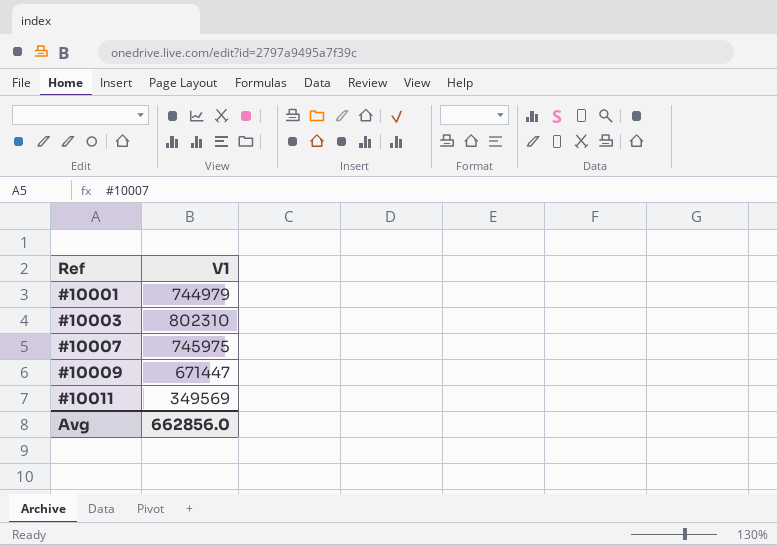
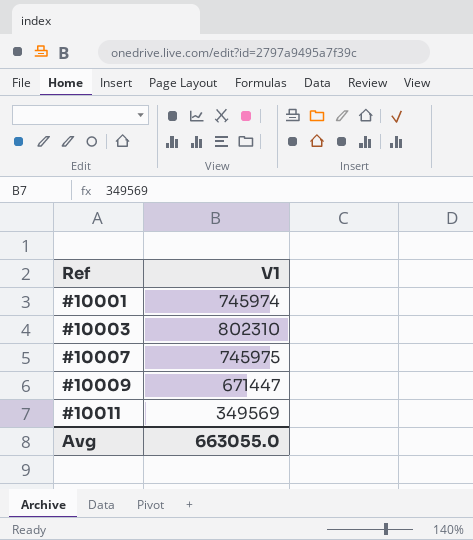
#10001 | V1: 744979 -> 745974
Avg | V1: 662856.0 -> 663055.0

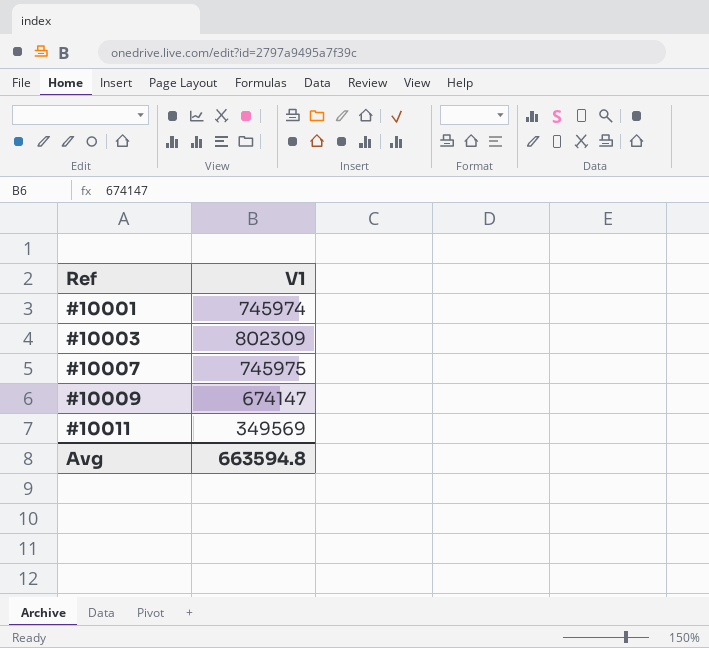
#10003 | V1: 802310 -> 802309
#10009 | V1: 671447 -> 674147
Avg | V1: 663055.0 -> 663594.8

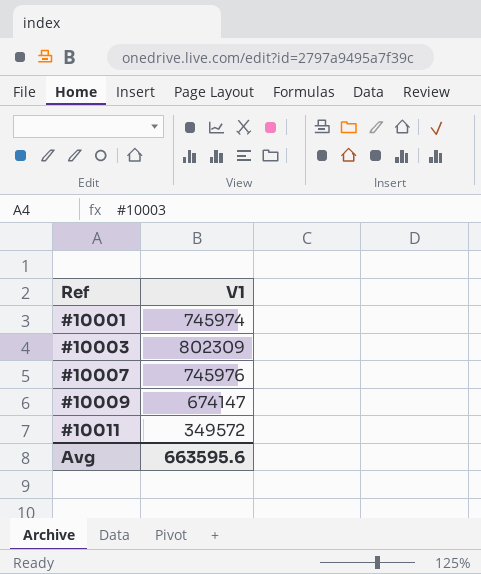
#10007 | V1: 745975 -> 745976
#10011 | V1: 349569 -> 349572
Avg | V1: 663594.8 -> 663595.6

